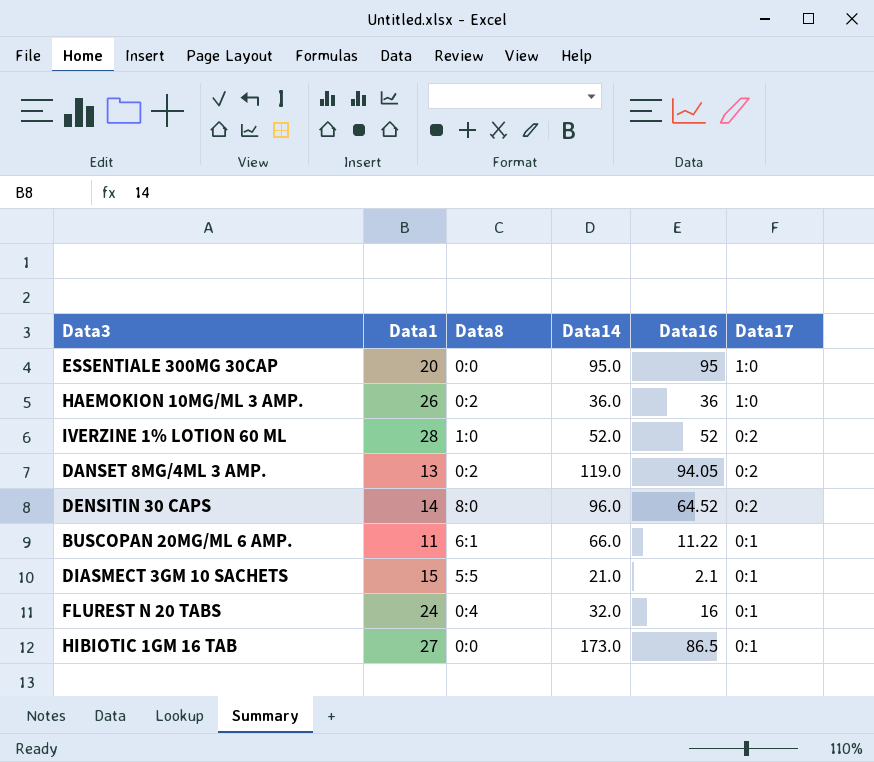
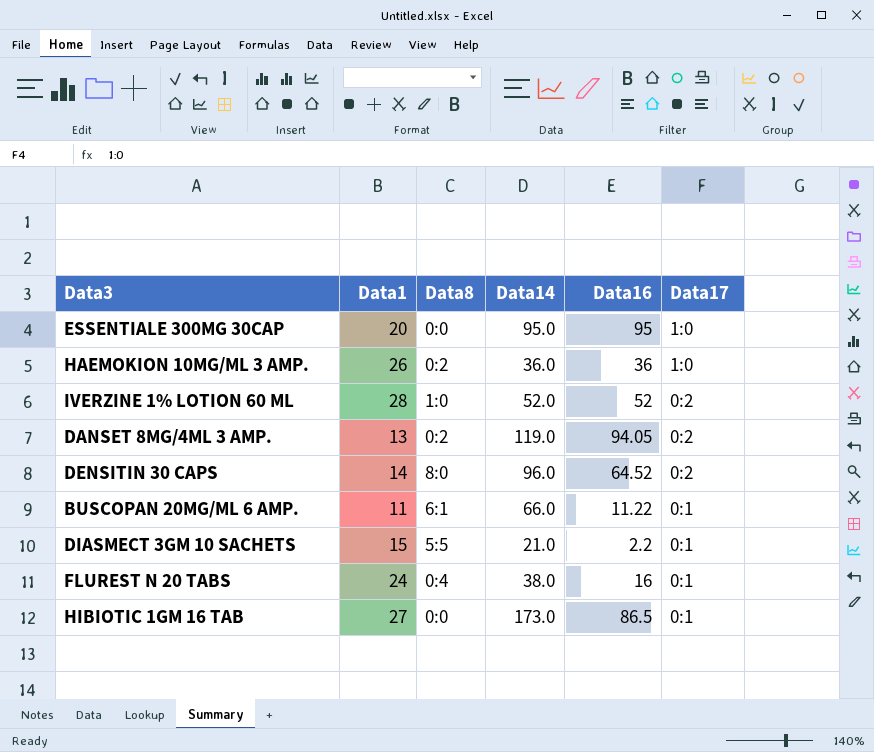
DIASMECT 3GM 10 SACHETS | Data16: 2.1 -> 2.2
FLUREST N 20 TABS | Data14: 32.0 -> 38.0

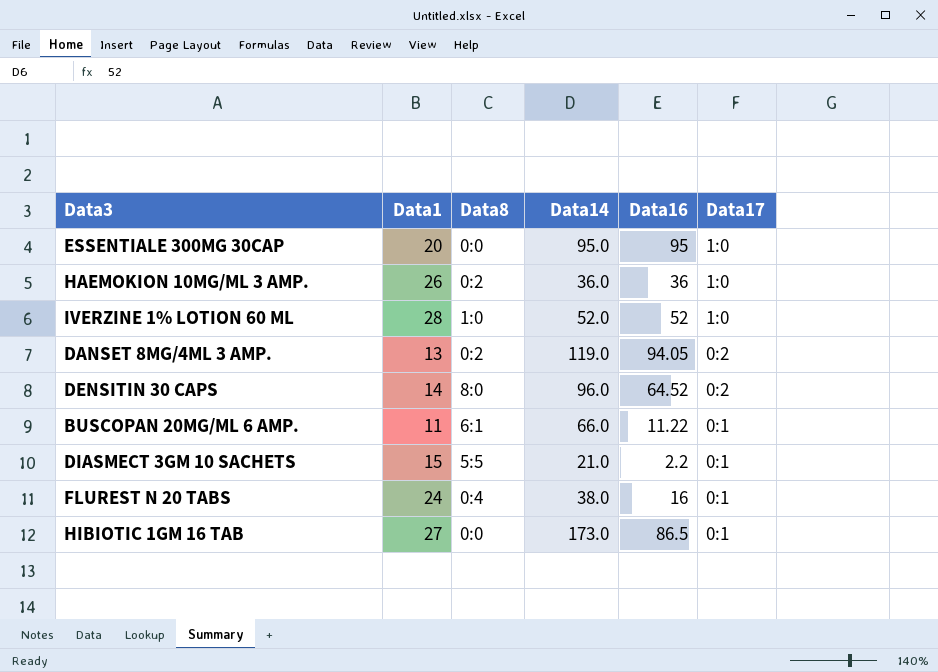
IVERZINE 1% LOTION 60 ML | Data17: 0:2 -> 1:0

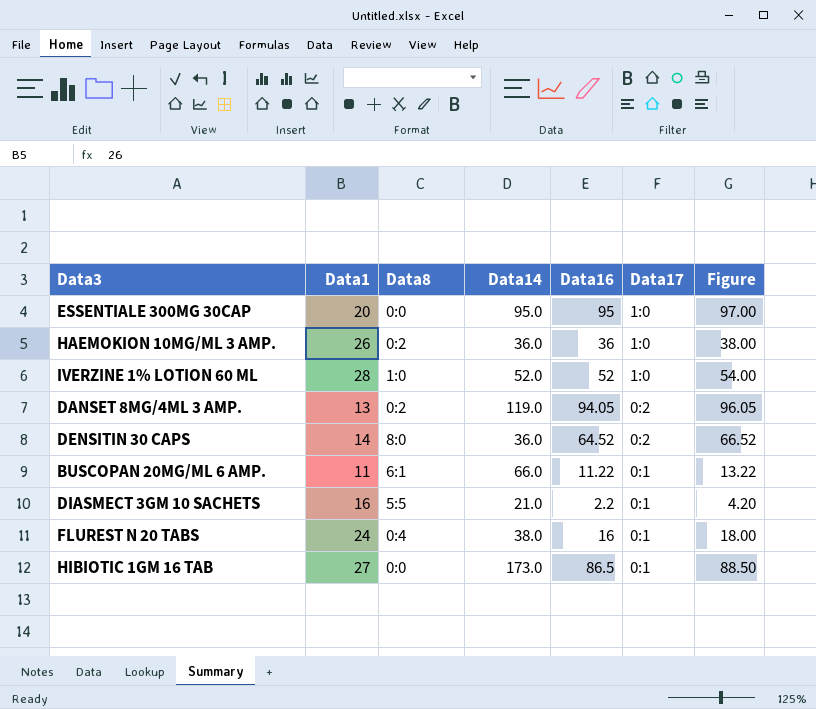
column Figure | formula: none -> [Data16] + 2
DENSITIN 30 CAPS | Data14: 96.0 -> 36.0
DIASMECT 3GM 10 SACHETS | Data1: 15 -> 16

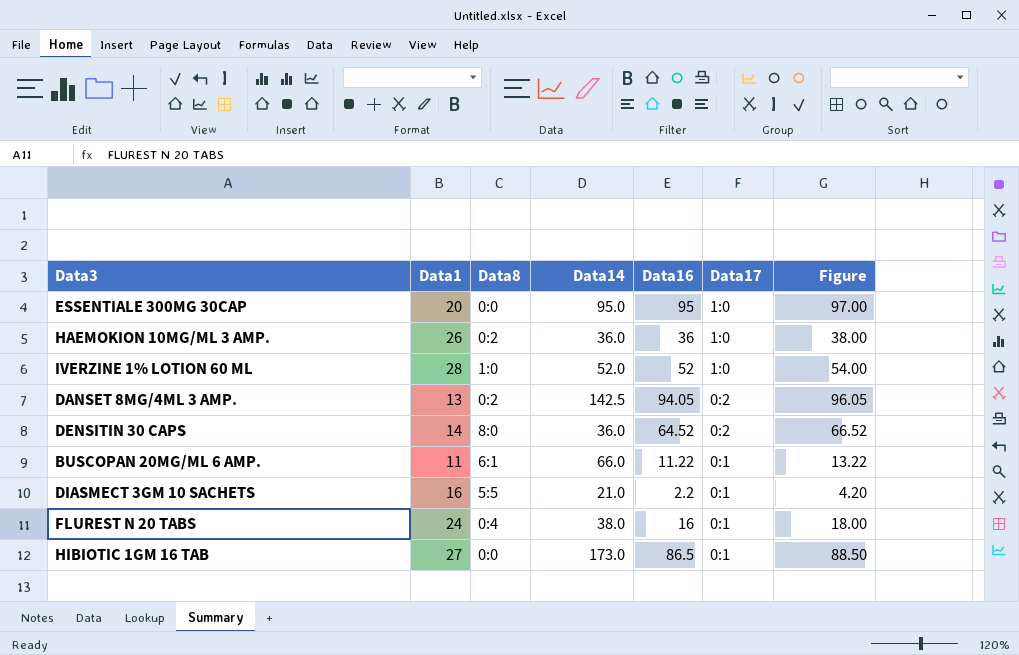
DANSET 8MG/4ML 3 AMP. | Data14: 119.0 -> 142.5

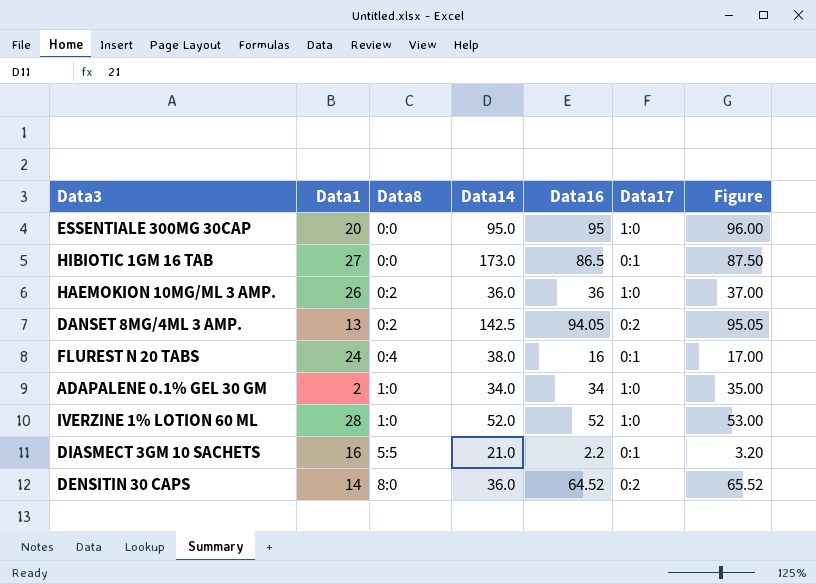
row order: Data17 descending -> Data8 ascending
column Figure | formula: [Data16] + 2 -> [Data16] + 1
row BUSCOPAN 20MG/ML 6 AMP.: 11 | 6:1 | 66.0 | 11.22 | 0:1 | 13.22 -> none
row ADAPALENE 0.1% GEL 30 GM: none -> 2 | 1:0 | 34.0 | 34 | 1:0 | 35.00

